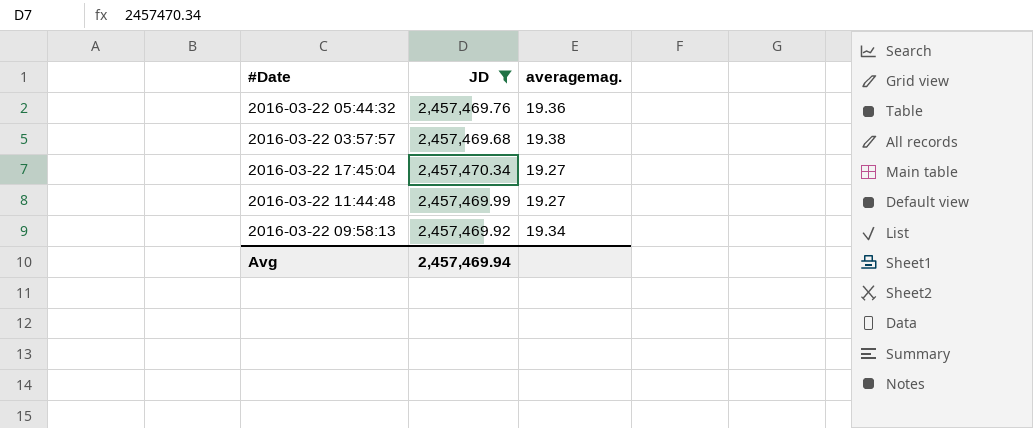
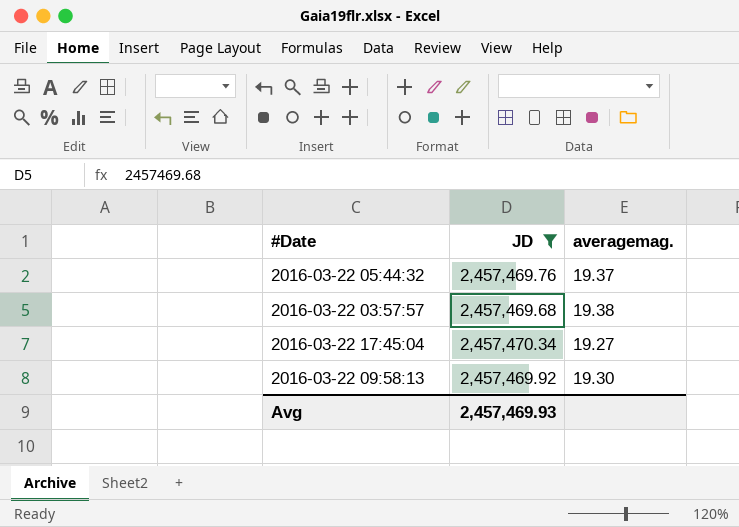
row 2016-03-22 11:44:48: 2,457,469.99 | 19.27 -> none
2016-03-22 05:44:32 | averagemag.: 19.36 -> 19.37
2016-03-22 09:58:13 | averagemag.: 19.34 -> 19.30
Avg | JD: 2,457,469.94 -> 2,457,469.93

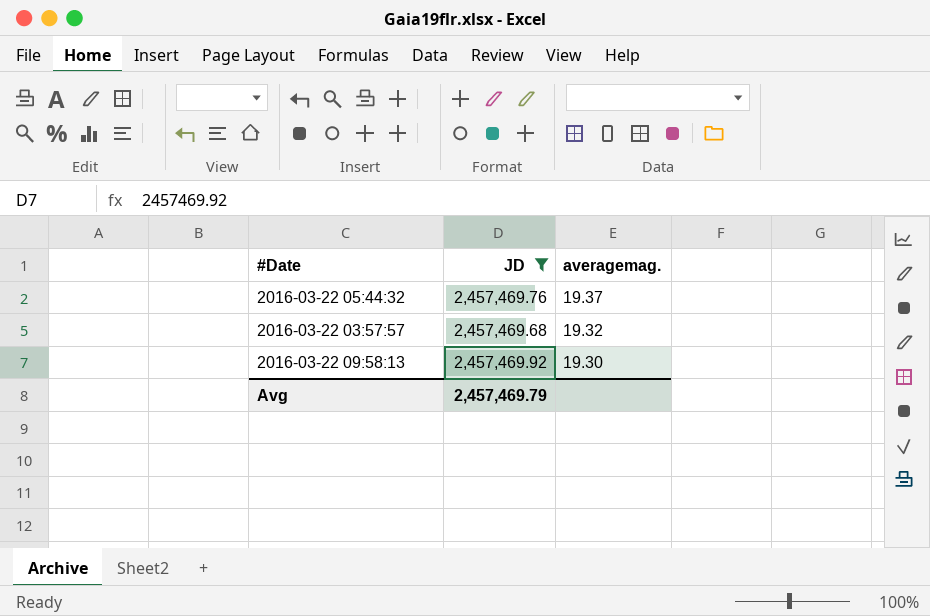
row 2016-03-22 17:45:04: 2,457,470.34 | 19.27 -> none
2016-03-22 03:57:57 | averagemag.: 19.38 -> 19.32
Avg | JD: 2,457,469.93 -> 2,457,469.79

